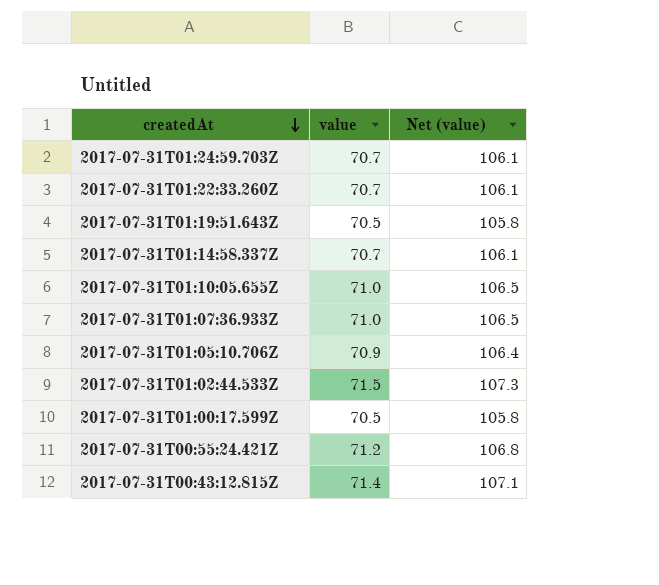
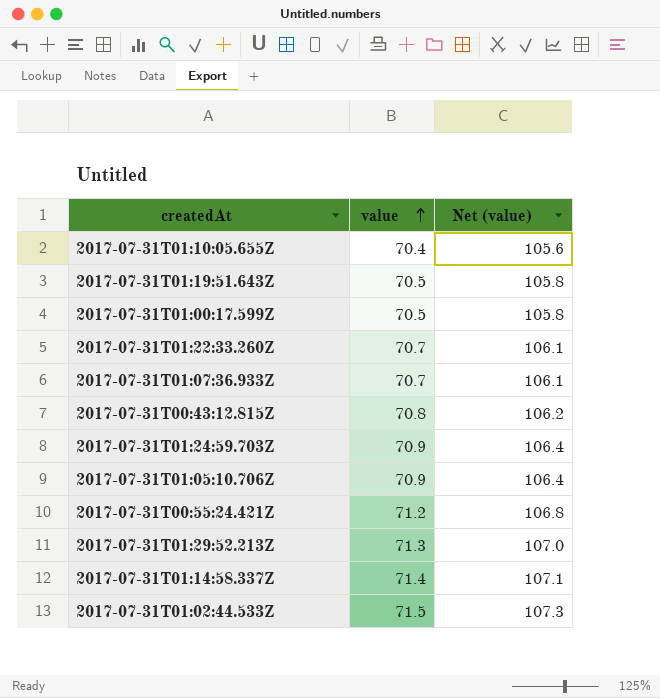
row order: createdAt descending -> value ascending
2017-07-31T01:10:05.655Z | value: 71.0 -> 70.4
2017-07-31T01:10:05.655Z | Net (value): 106.5 -> 105.6
2017-07-31T01:07:36.933Z | value: 71.0 -> 70.7
2017-07-31T01:07:36.933Z | Net (value): 106.5 -> 106.1
2017-07-31T00:43:12.815Z | value: 71.4 -> 70.8
2017-07-31T00:43:12.815Z | Net (value): 107.1 -> 106.2
2017-07-31T01:24:59.703Z | value: 70.7 -> 70.9
2017-07-31T01:24:59.703Z | Net (value): 106.1 -> 106.4
row 2017-07-31T01:29:52.213Z: none -> 71.3 | 107.0
2017-07-31T01:14:58.337Z | value: 70.7 -> 71.4
2017-07-31T01:14:58.337Z | Net (value): 106.1 -> 107.1

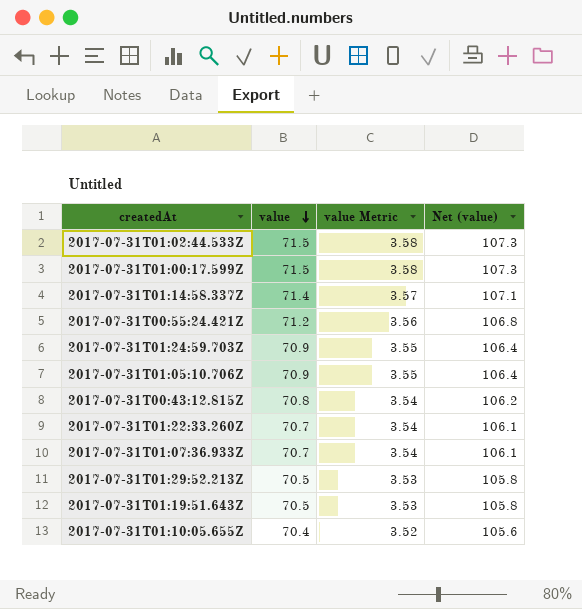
row order: value ascending -> value descending
column value Metric | formula: none -> [value] * 0.05
2017-07-31T01:00:17.599Z | value: 70.5 -> 71.5
2017-07-31T01:00:17.599Z | Net (value): 105.8 -> 107.3
2017-07-31T01:29:52.213Z | value: 71.3 -> 70.5
2017-07-31T01:29:52.213Z | Net (value): 107.0 -> 105.8

